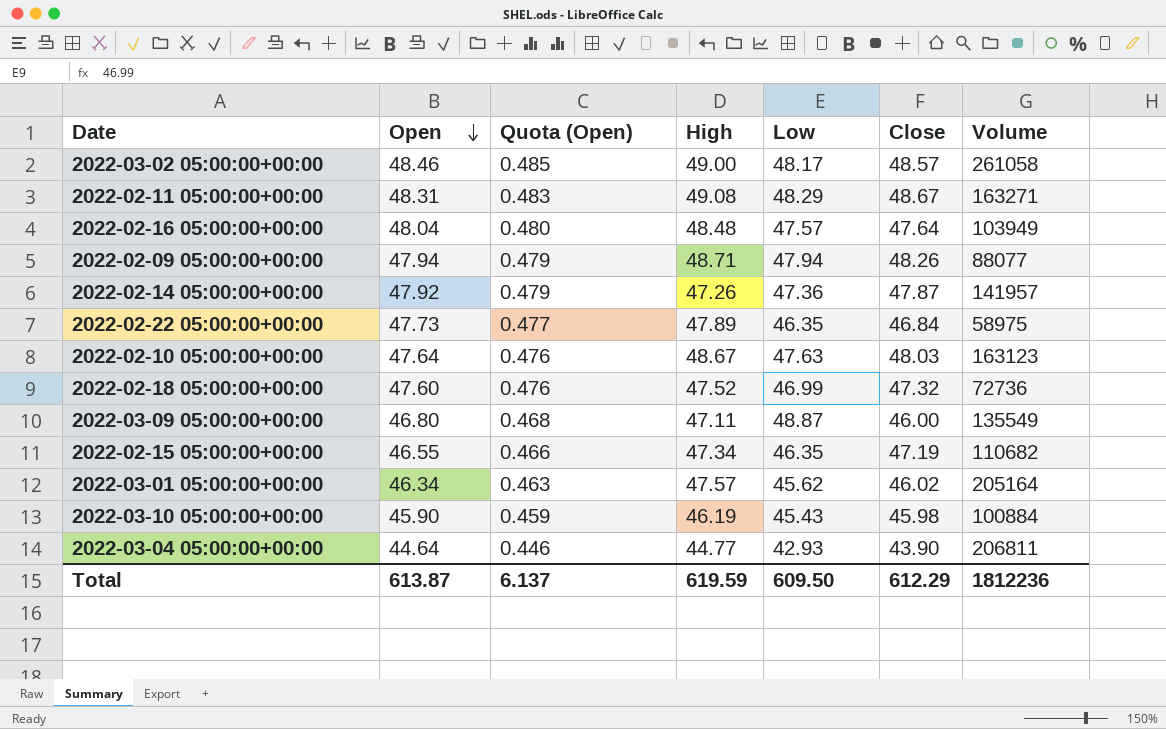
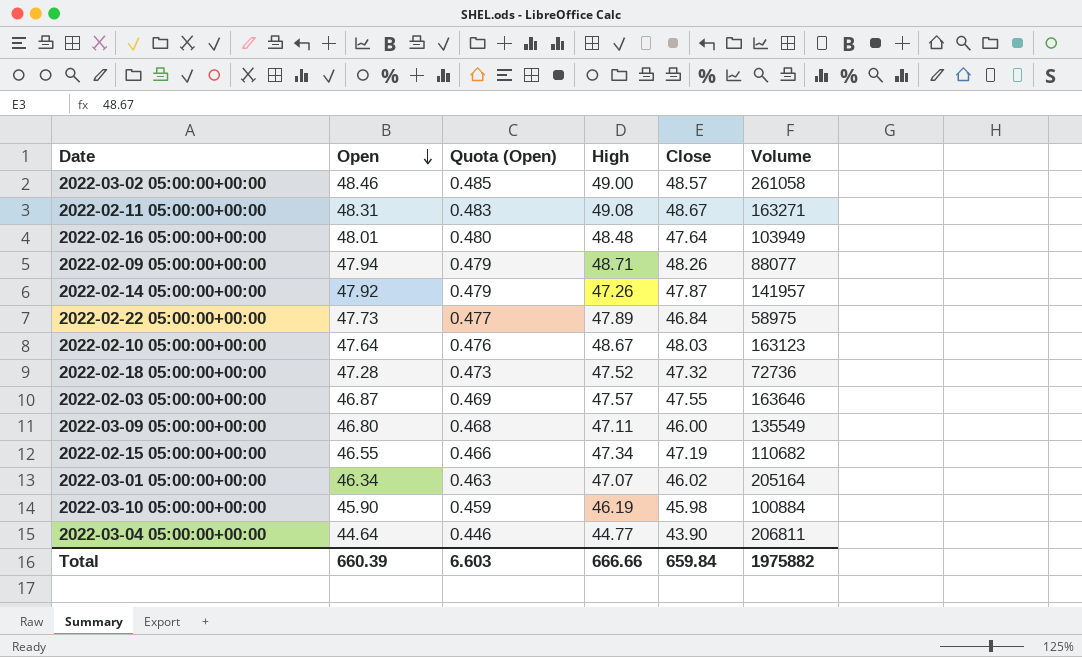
column Low | position: 5 -> none
2022-02-16 05:00:00+00:00 | Open: 48.04 -> 48.01
2022-02-18 05:00:00+00:00 | Open: 47.60 -> 47.28
2022-02-18 05:00:00+00:00 | Quota (Open): 0.476 -> 0.473
row 2022-02-03 05:00:00+00:00: none -> 46.87 | 0.469 | 47.57 | 47.55 | 163646
2022-03-01 05:00:00+00:00 | High: 47.57 -> 47.07
Total | Open: 613.87 -> 660.39
Total | Quota (Open): 6.137 -> 6.603
Total | High: 619.59 -> 666.66
Total | Close: 612.29 -> 659.84
Total | Volume: 1812236 -> 1975882

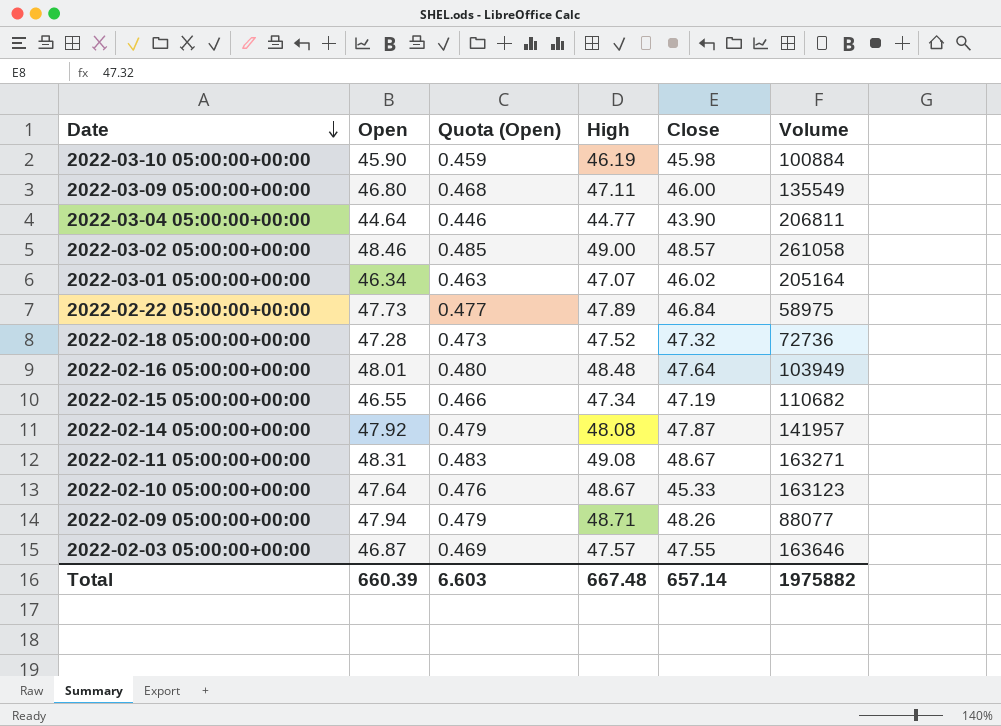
row order: Open descending -> Date descending
2022-02-14 05:00:00+00:00 | High: 47.26 -> 48.08
2022-02-10 05:00:00+00:00 | Close: 48.03 -> 45.33
Total | High: 666.66 -> 667.48
Total | Close: 659.84 -> 657.14

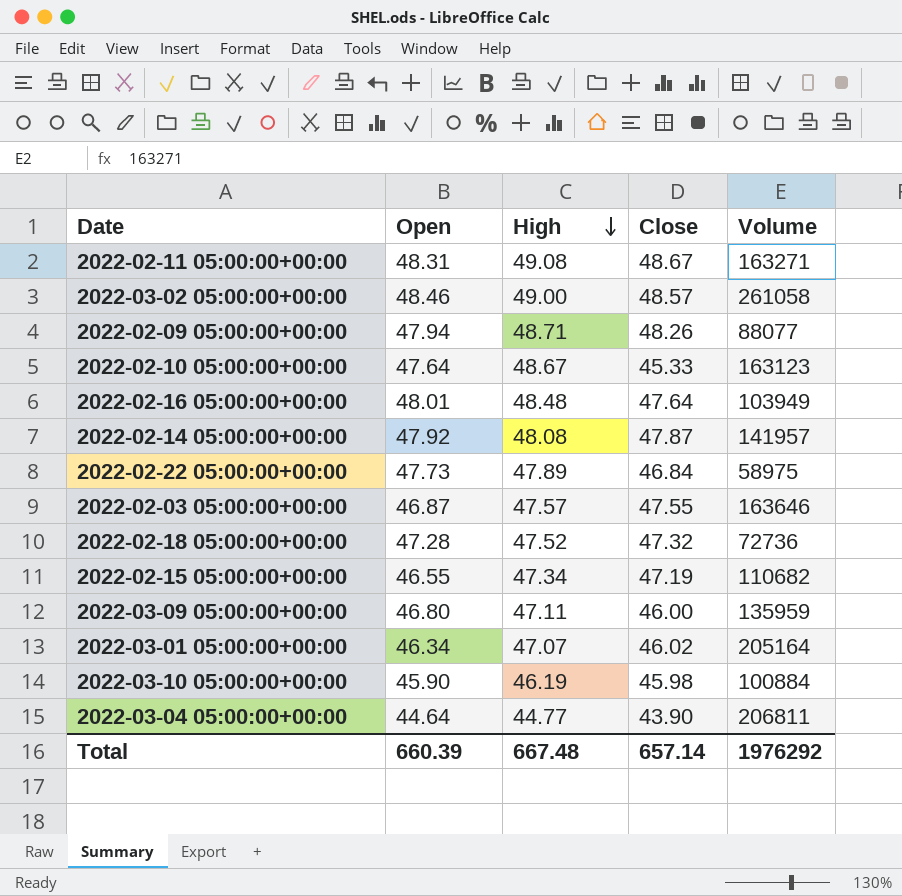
row order: Date descending -> High descending
column Quota (Open) | formula: [Open] * 0.01 -> none
2022-03-09 05:00:00+00:00 | Volume: 135549 -> 135959
Total | Volume: 1975882 -> 1976292

